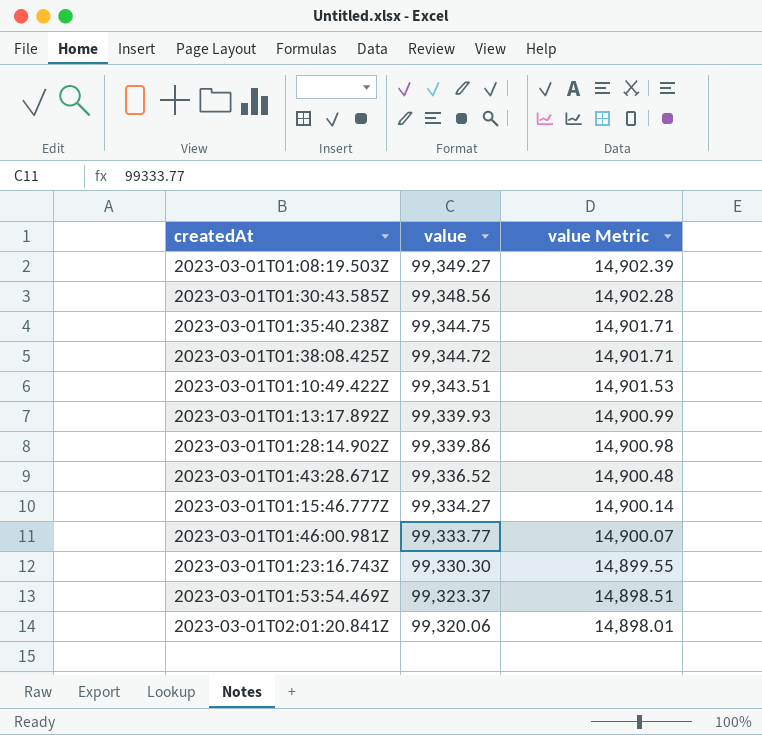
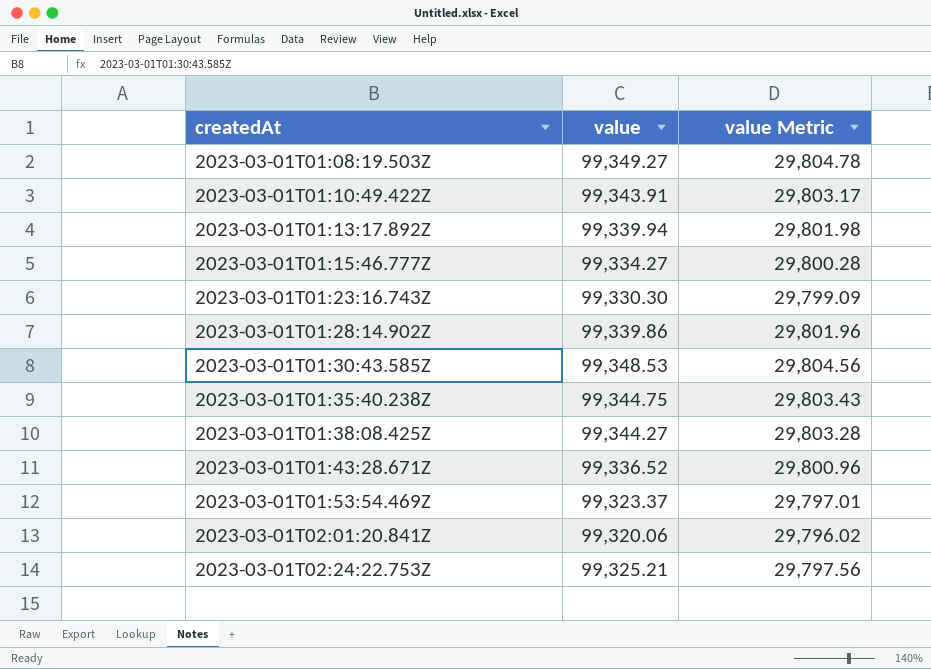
row order: value descending -> createdAt ascending
column value Metric | formula: [value] * 0.15 -> [value] * 0.3
row 2023-03-01T01:46:00.981Z: 99,333.77 | 14,900.07 -> none
2023-03-01T01:10:49.422Z | value: 99,343.51 -> 99,343.91
2023-03-01T01:13:17.892Z | value: 99,339.93 -> 99,339.94
2023-03-01T01:30:43.585Z | value: 99,348.56 -> 99,348.53
2023-03-01T01:38:08.425Z | value: 99,344.72 -> 99,344.27
row 2023-03-01T02:24:22.753Z: none -> 99,325.21 | 29,797.56

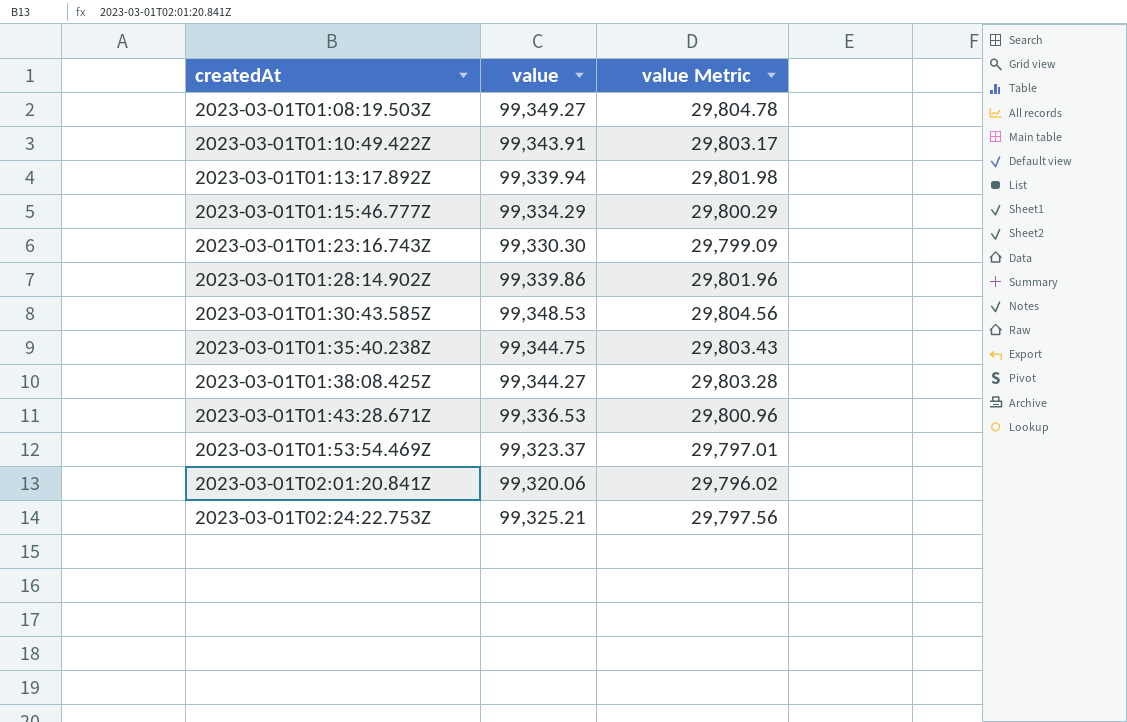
2023-03-01T01:15:46.777Z | value: 99,334.27 -> 99,334.29
2023-03-01T01:15:46.777Z | value Metric: 29,800.28 -> 29,800.29
2023-03-01T01:43:28.671Z | value: 99,336.52 -> 99,336.53

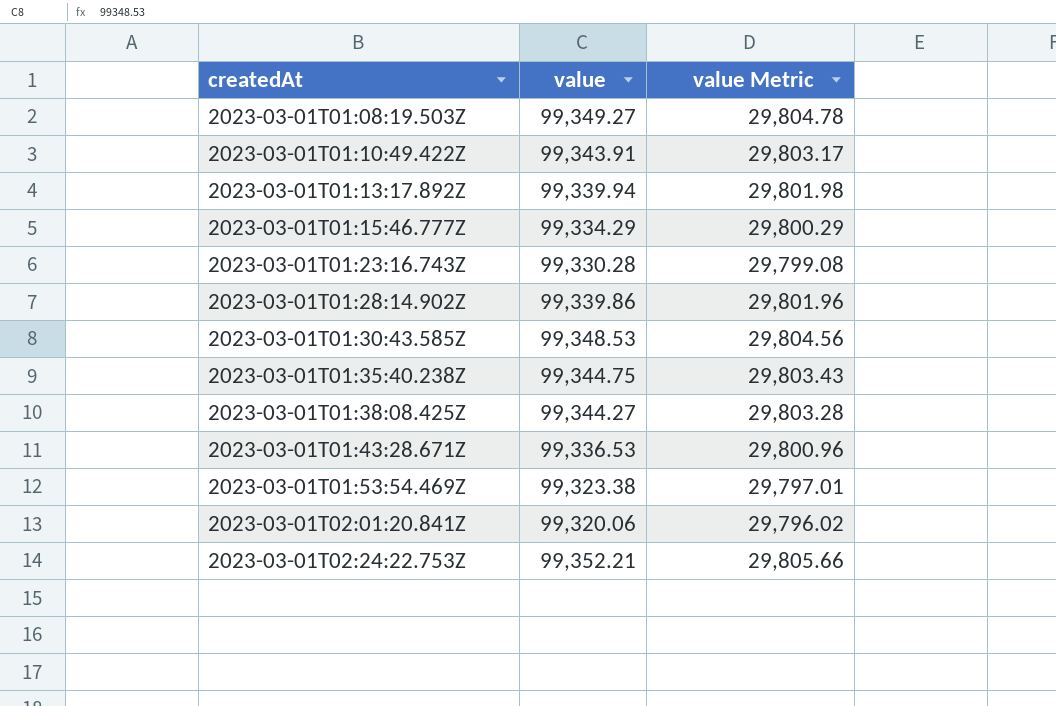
2023-03-01T01:23:16.743Z | value: 99,330.30 -> 99,330.28
2023-03-01T01:23:16.743Z | value Metric: 29,799.09 -> 29,799.08
2023-03-01T01:53:54.469Z | value: 99,323.37 -> 99,323.38
2023-03-01T02:24:22.753Z | value: 99,325.21 -> 99,352.21
2023-03-01T02:24:22.753Z | value Metric: 29,797.56 -> 29,805.66

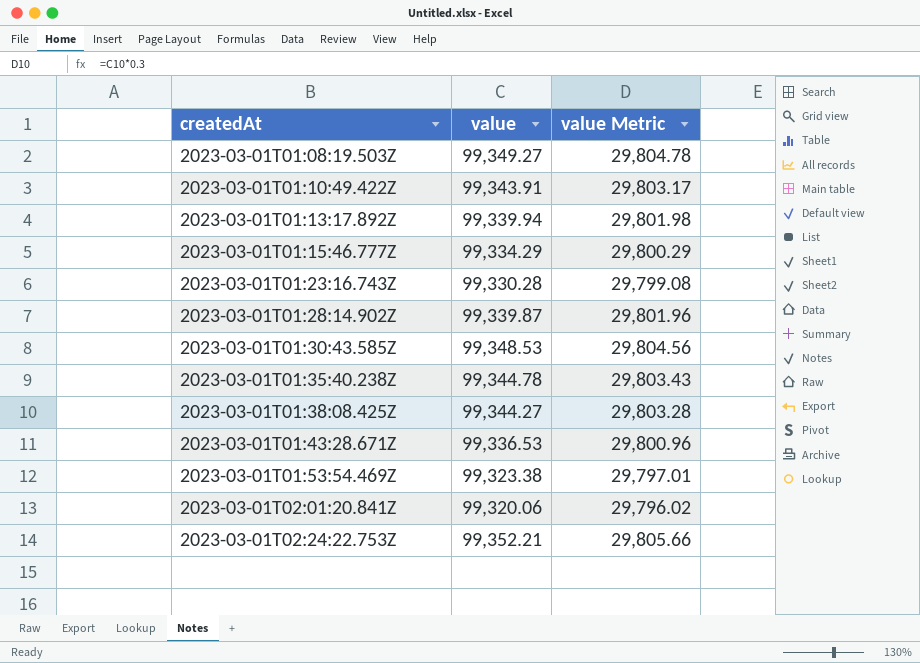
2023-03-01T01:28:14.902Z | value: 99,339.86 -> 99,339.87
2023-03-01T01:35:40.238Z | value: 99,344.75 -> 99,344.78

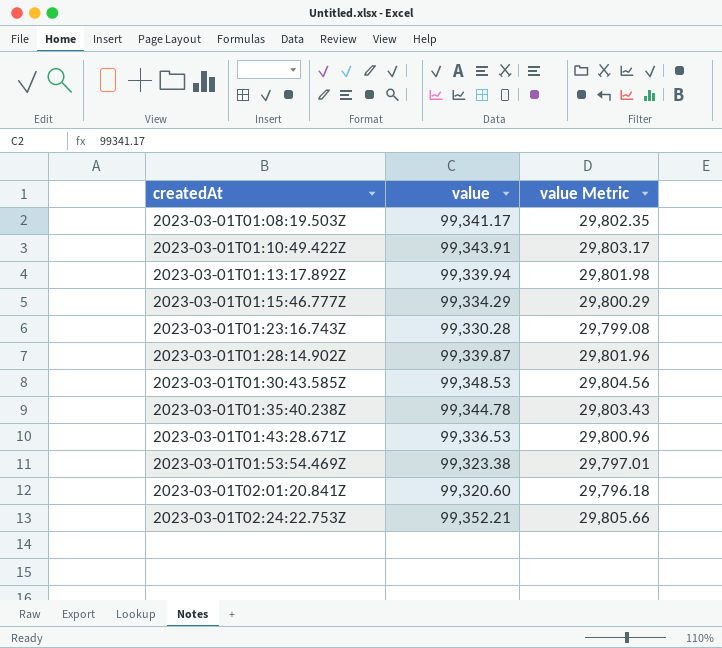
row 2023-03-01T01:38:08.425Z: 99,344.27 | 29,803.28 -> none
2023-03-01T01:08:19.503Z | value: 99,349.27 -> 99,341.17
2023-03-01T01:08:19.503Z | value Metric: 29,804.78 -> 29,802.35
2023-03-01T02:01:20.841Z | value: 99,320.06 -> 99,320.60
2023-03-01T02:01:20.841Z | value Metric: 29,796.02 -> 29,796.18

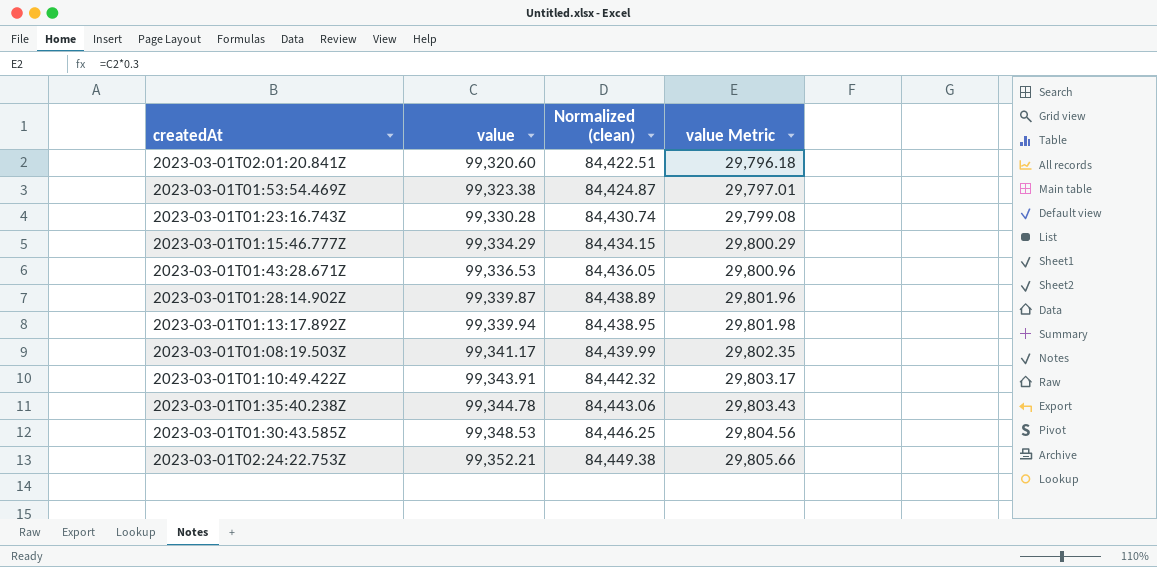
row order: createdAt ascending -> value ascending
column Normalized (clean) | formula: none -> [value] * 0.85

